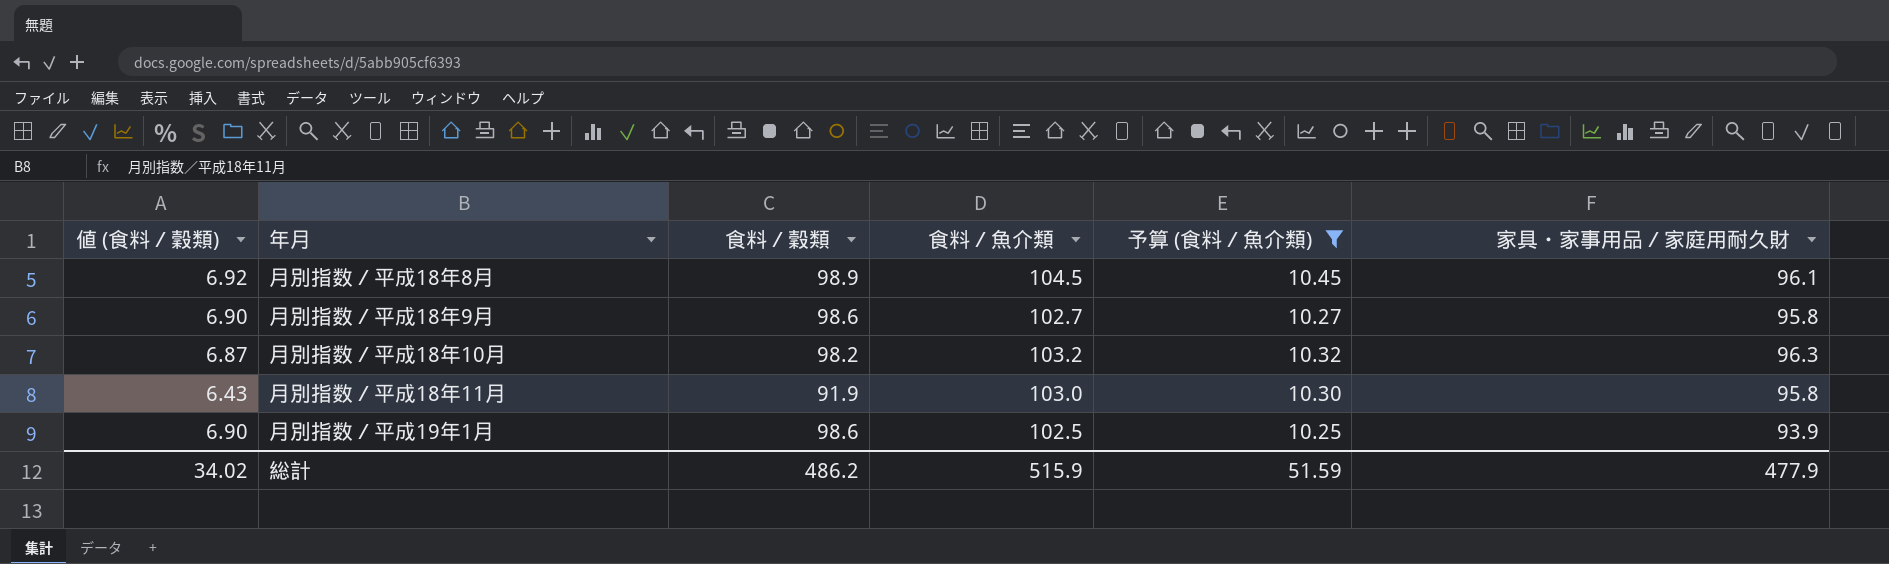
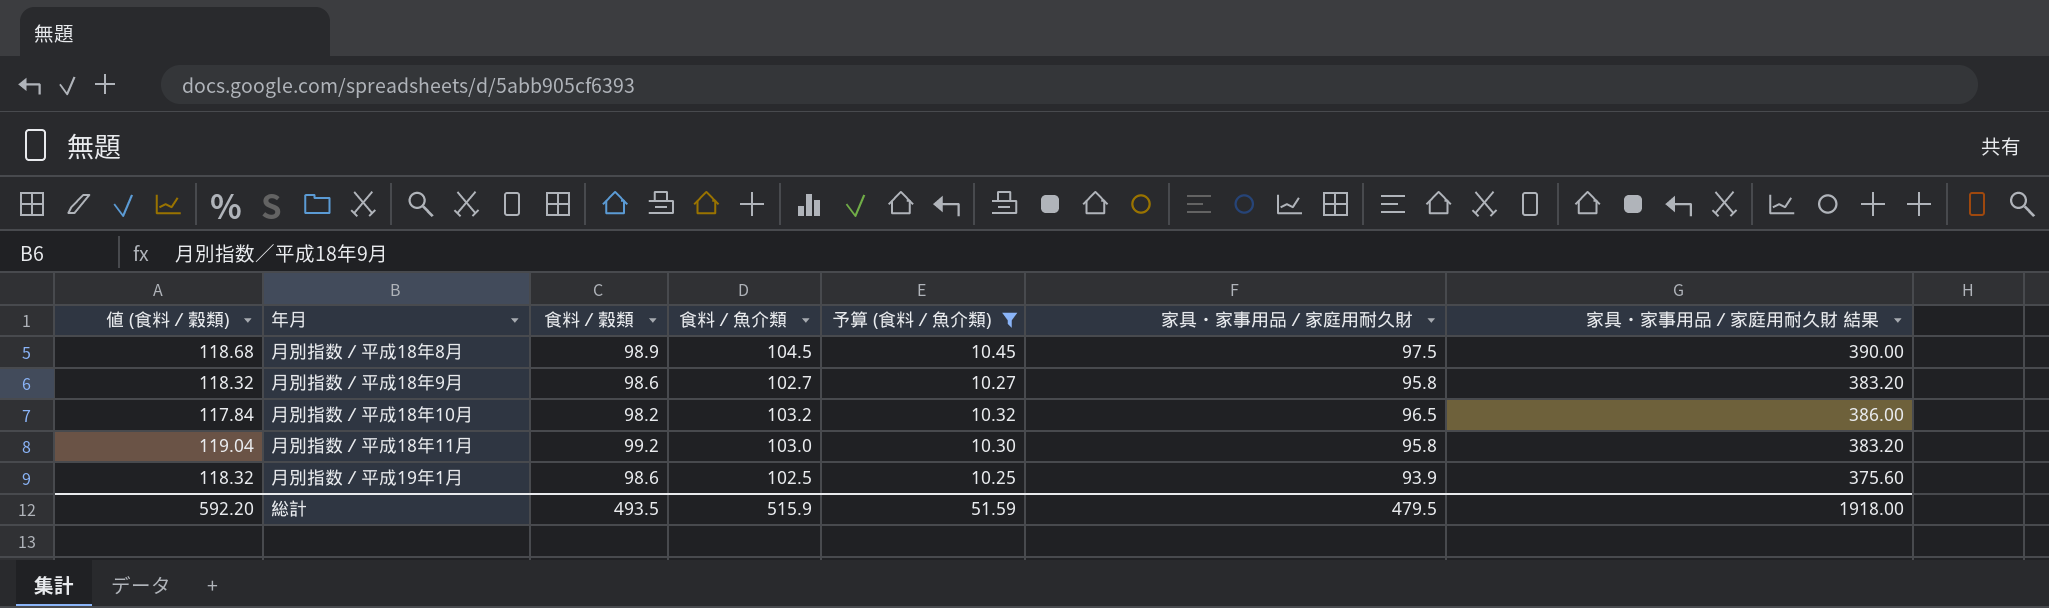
column 値 (食料／穀類) | formula: [食料／穀類] * 0.07 -> [食料／穀類] * 1.2
column 家具・家事用品／家庭用耐久財 結果 | formula: none -> [家具・家事用品／家庭用耐久財] * 4
月別指数／平成18年8月 | 家具・家事用品／家庭用耐久財: 96.1 -> 97.5
月別指数／平成18年10月 | 家具・家事用品／家庭用耐久財: 96.3 -> 96.5
月別指数／平成18年11月 | 食料／穀類: 91.9 -> 99.2
総計 | 値 (食料／穀類): 34.02 -> 592.20
総計 | 食料／穀類: 486.2 -> 493.5
総計 | 家具・家事用品／家庭用耐久財: 477.9 -> 479.5

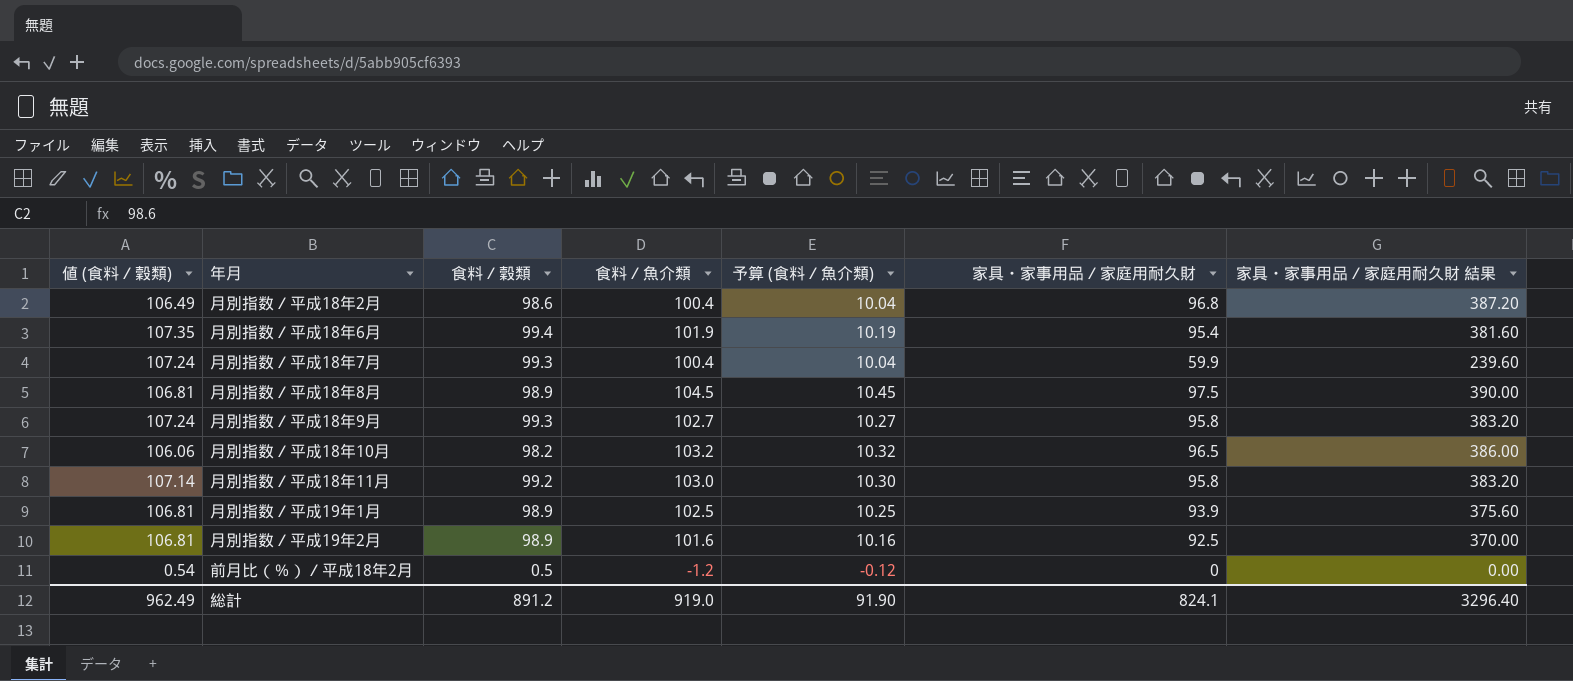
filter: 予算 (食料／魚介類) >= 10.25 -> none
column 値 (食料／穀類) | formula: [食料／穀類] * 1.2 -> [食料／穀類] * 1.08
月別指数／平成18年9月 | 食料／穀類: 98.6 -> 99.3
月別指数／平成19年1月 | 食料／穀類: 98.6 -> 98.9
総計 | 値 (食料／穀類): 592.20 -> 962.49
総計 | 食料／穀類: 493.5 -> 891.2
総計 | 食料／魚介類: 515.9 -> 919.0
総計 | 予算 (食料／魚介類): 51.59 -> 91.90
総計 | 家具・家事用品／家庭用耐久財: 479.5 -> 824.1
総計 | 家具・家事用品／家庭用耐久財 結果: 1918.00 -> 3296.40

